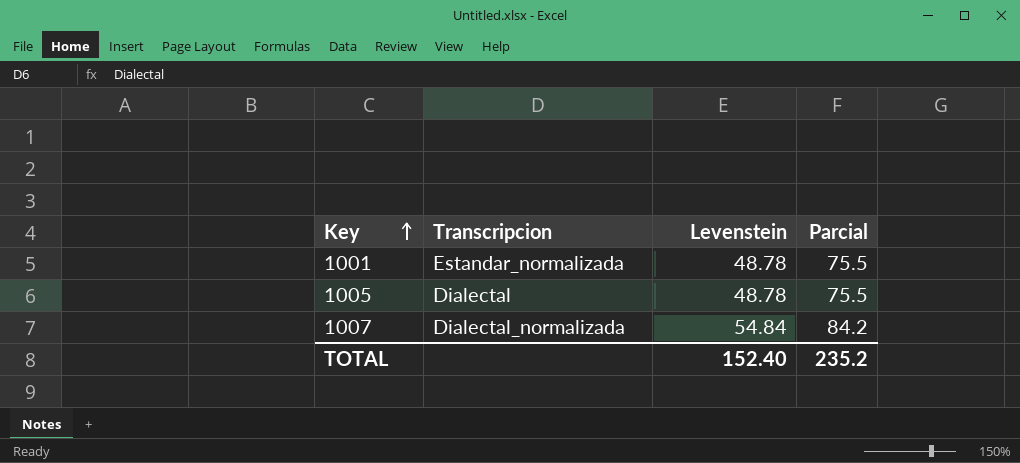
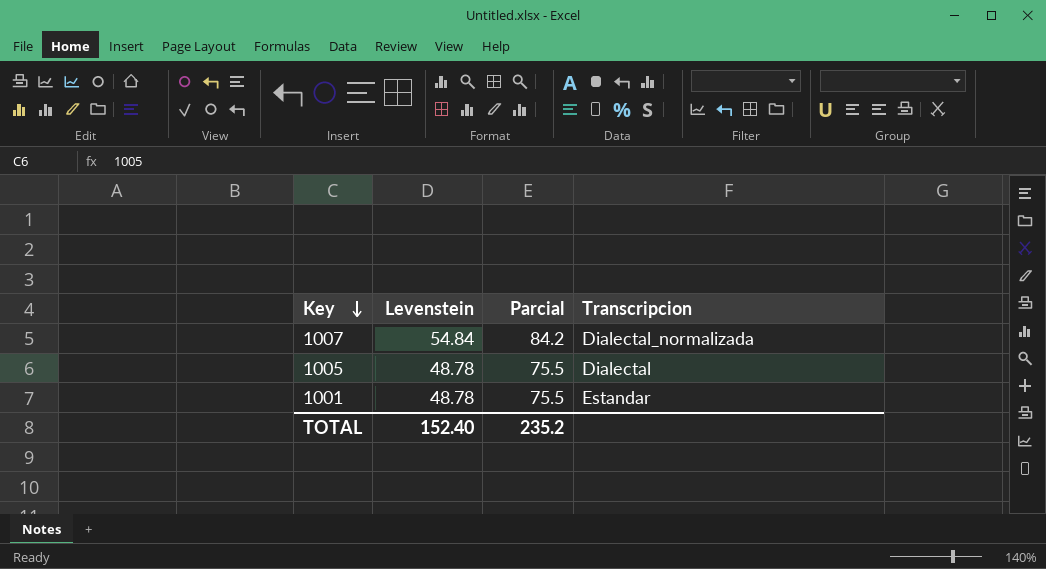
row order: Key ascending -> Key descending
column Transcripcion | position: 2 -> 4
1001 | Transcripcion: Estandar_normalizada -> Estandar

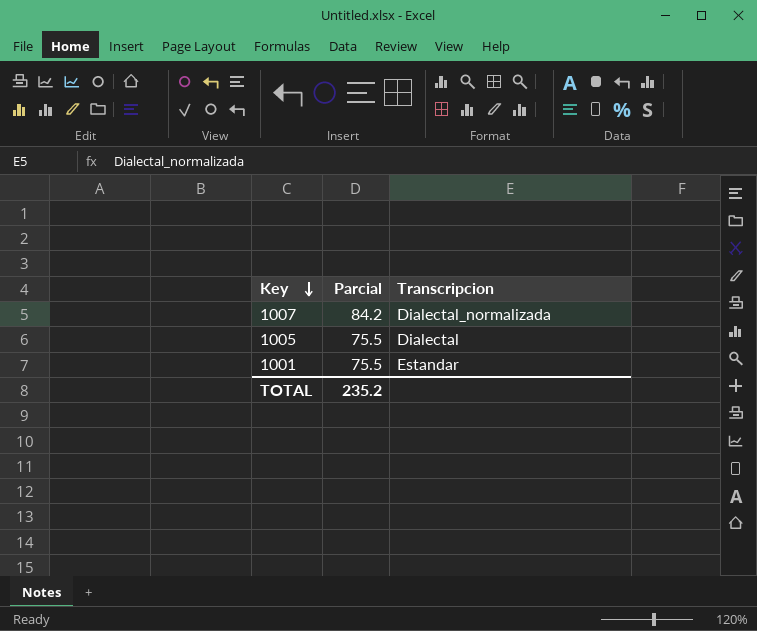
column Levenstein | position: 2 -> none

